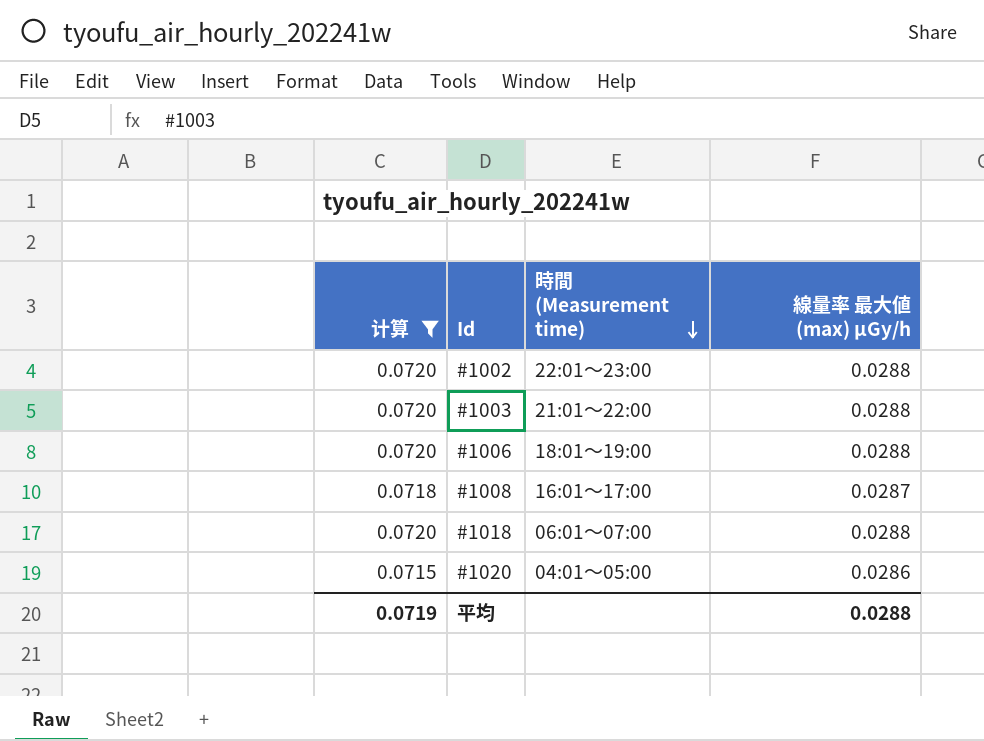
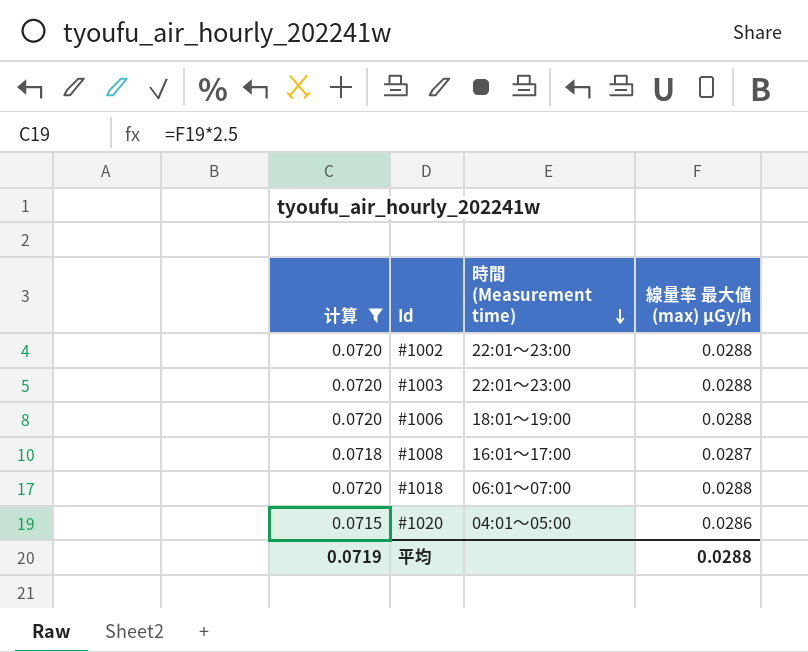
#1003 | 時間 (Measurement time): 21:01～22:00 -> 22:01～23:00

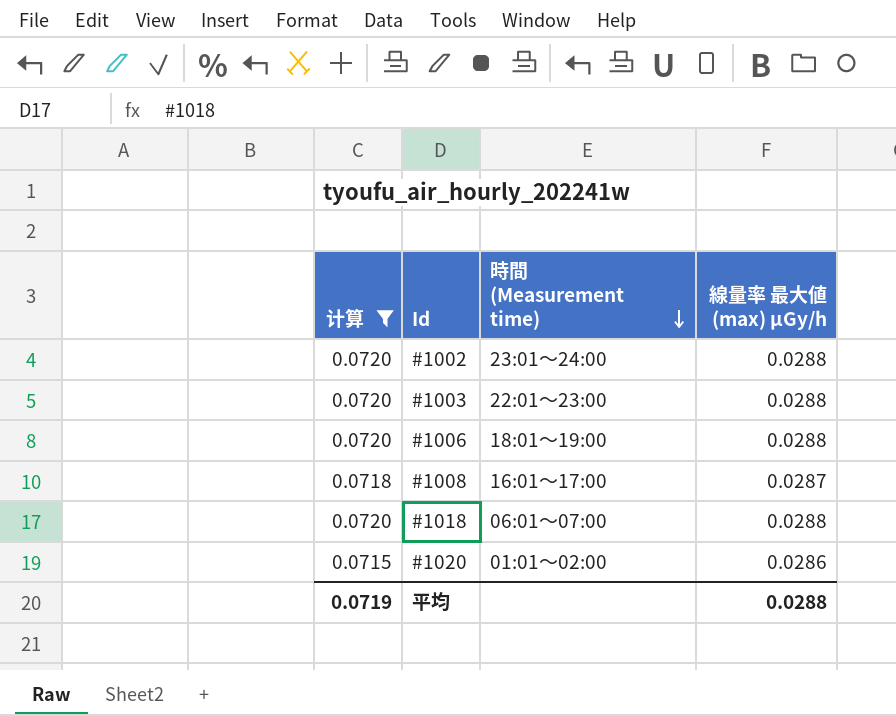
#1002 | 時間 (Measurement time): 22:01～23:00 -> 23:01～24:00
#1020 | 時間 (Measurement time): 04:01～05:00 -> 01:01～02:00

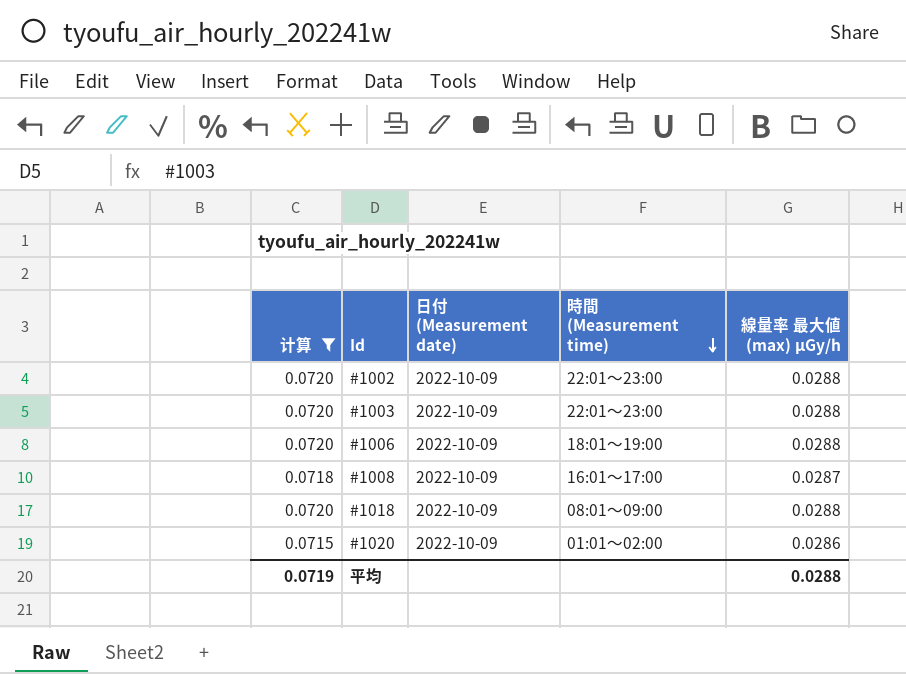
column 日付 (Measurement date) | position: none -> 3
#1002 | 時間 (Measurement time): 23:01～24:00 -> 22:01～23:00
#1018 | 時間 (Measurement time): 06:01～07:00 -> 08:01～09:00

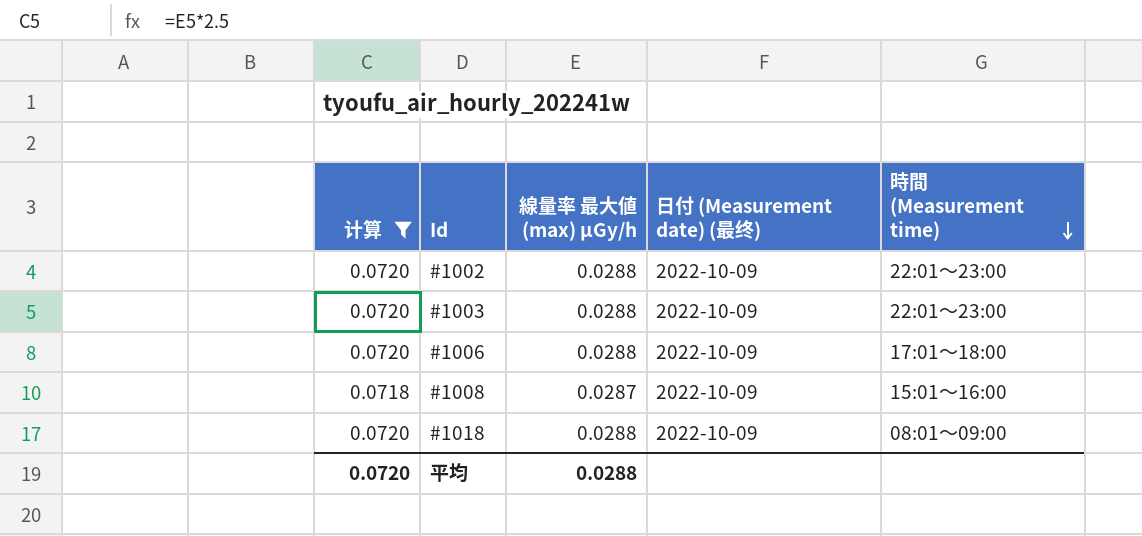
column 線量率 最大値 (max) μGy/h | position: 5 -> 3
column name: 日付 (Measurement date) -> 日付 (Measurement date) (最终)
row #1020: 0.0715 | 2022-10-09 | 01:01～02:00 | 0.0286 -> none
#1006 | 時間 (Measurement time): 18:01～19:00 -> 17:01～18:00
#1008 | 時間 (Measurement time): 16:01～17:00 -> 15:01～16:00
平均 | 计算: 0.0719 -> 0.0720

